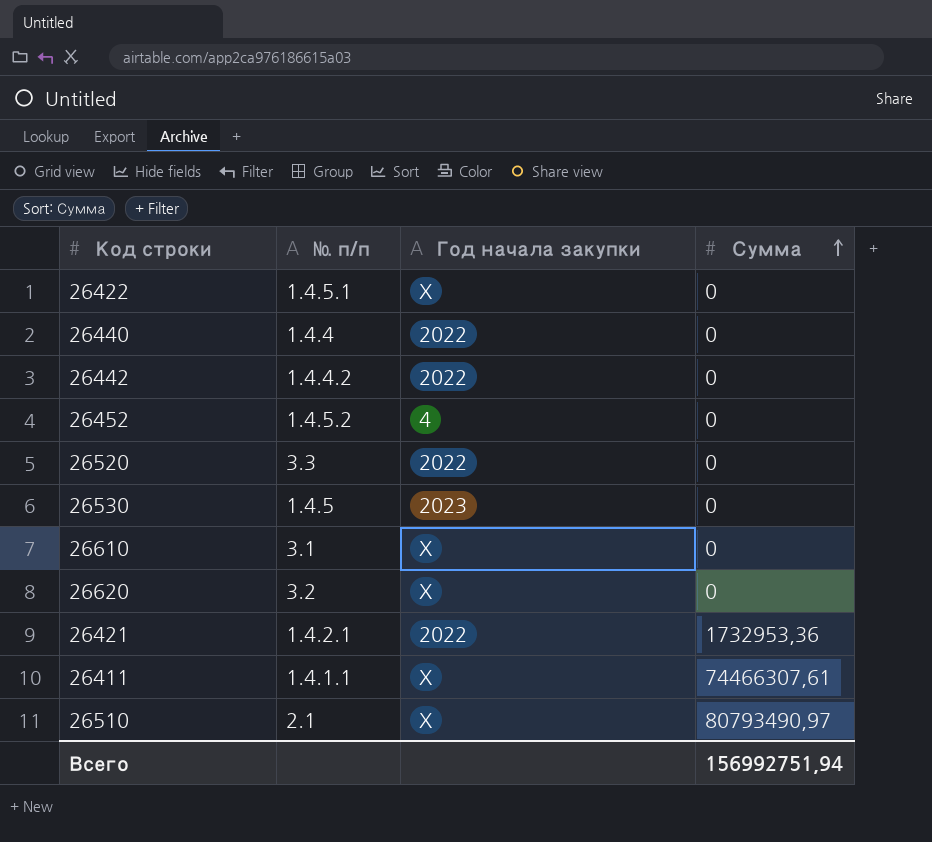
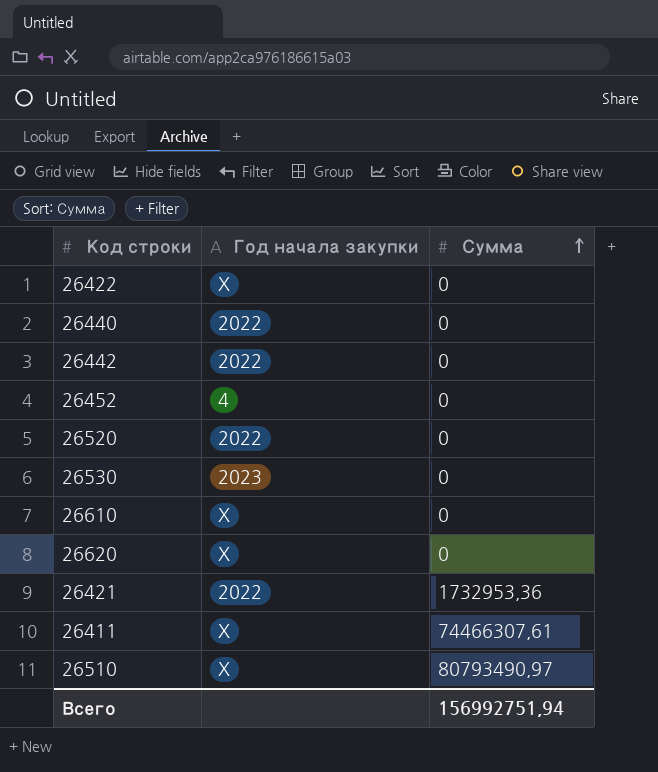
column № п/п | position: 2 -> none

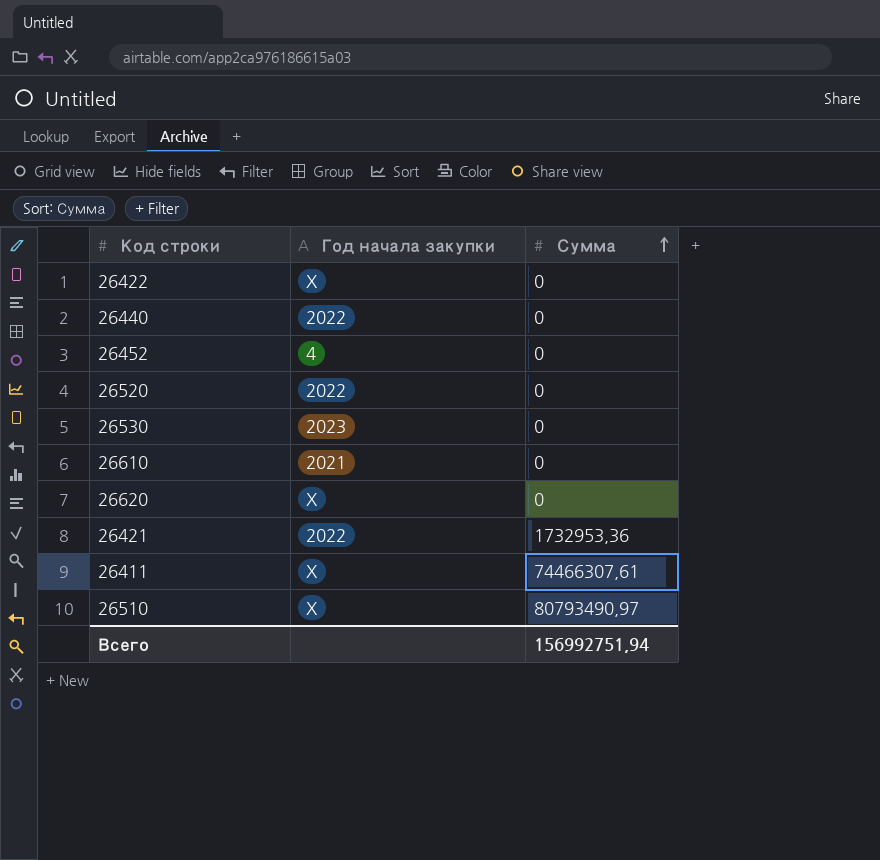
row 26442: 2022 | 0 -> none
26610 | Год начала закупки: X -> 2021

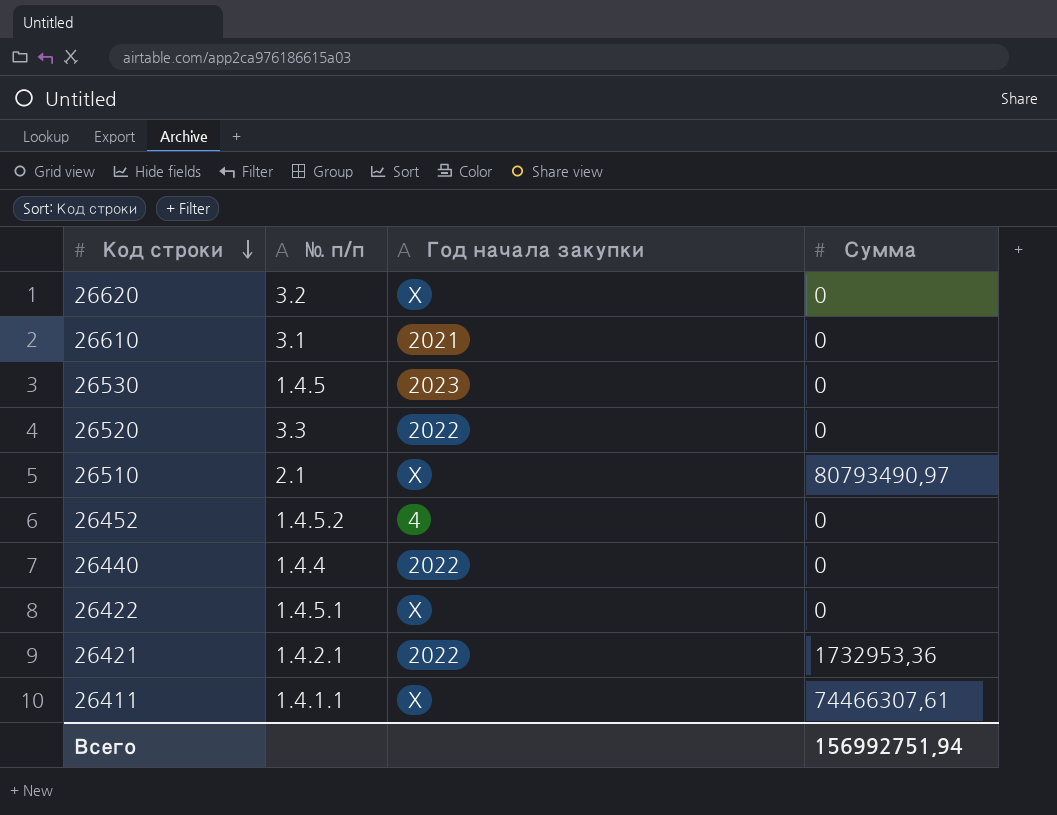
row order: Сумма ascending -> Код строки descending
column № п/п | position: none -> 2

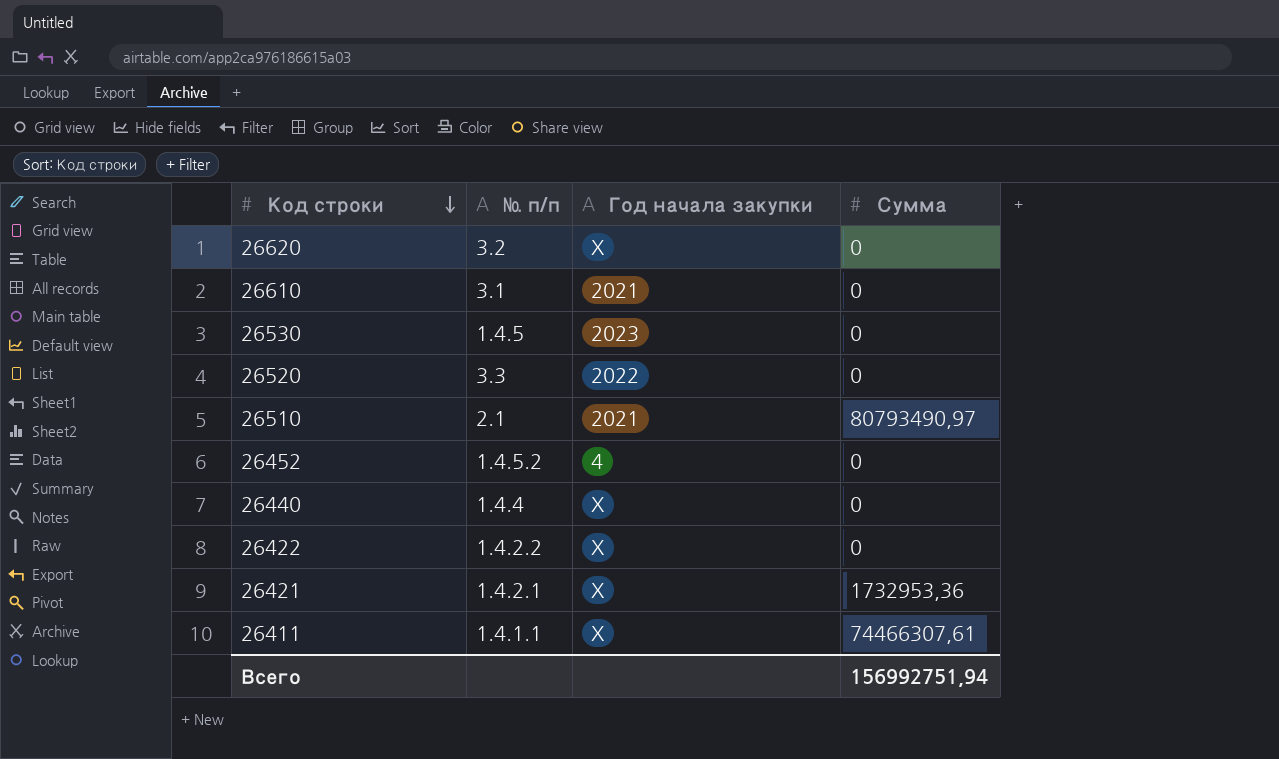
26510 | Год начала закупки: X -> 2021
26440 | Год начала закупки: 2022 -> X
26422 | № п/п: 1.4.5.1 -> 1.4.2.2
26421 | Год начала закупки: 2022 -> X

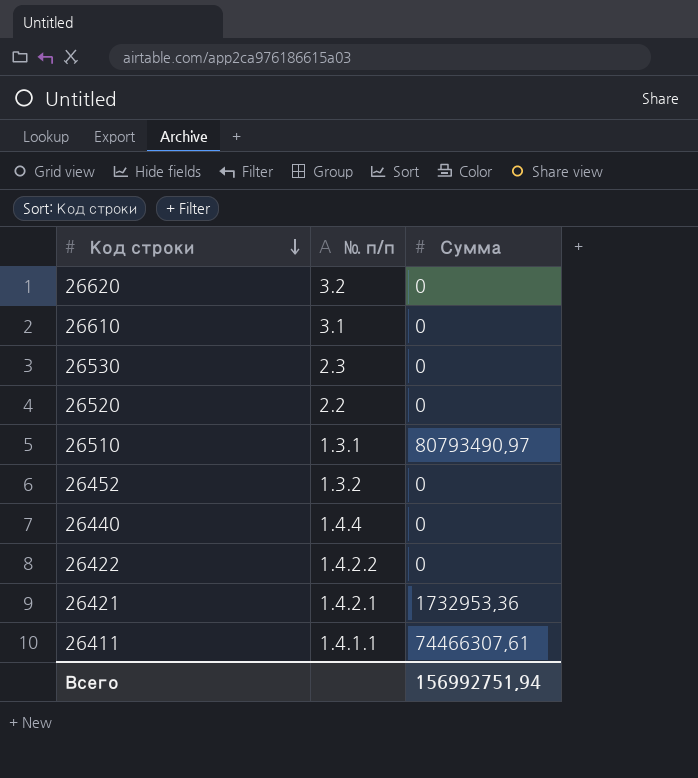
column Год начала закупки | position: 3 -> none
26530 | № п/п: 1.4.5 -> 2.3
26520 | № п/п: 3.3 -> 2.2
26510 | № п/п: 2.1 -> 1.3.1
26452 | № п/п: 1.4.5.2 -> 1.3.2

